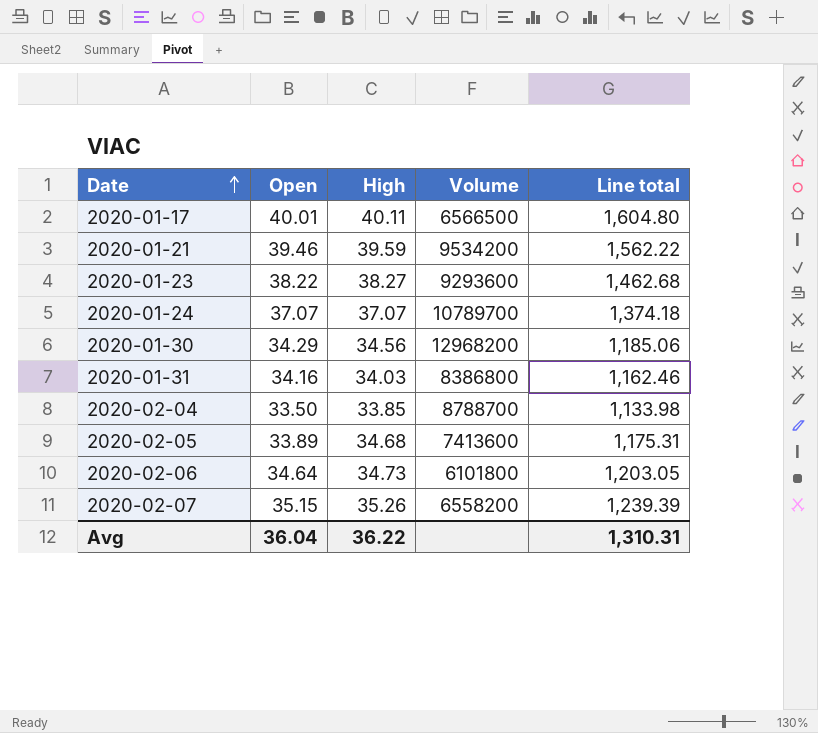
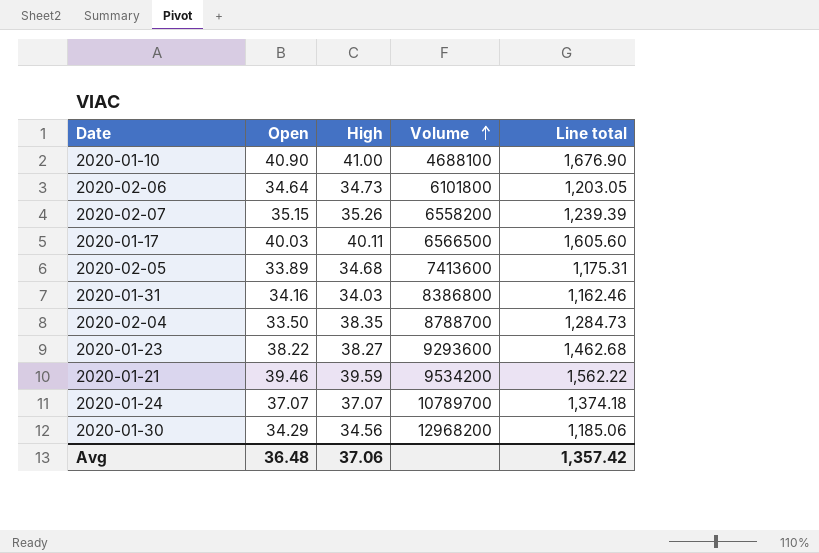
row order: Date ascending -> Volume ascending
row 2020-01-10: none -> 40.90 | 41.00 | 4688100 | 1,676.90
2020-01-17 | Open: 40.01 -> 40.03
2020-01-17 | Line total: 1,604.80 -> 1,605.60
2020-02-04 | High: 33.85 -> 38.35
2020-02-04 | Line total: 1,133.98 -> 1,284.73
Avg | Open: 36.04 -> 36.48
Avg | High: 36.22 -> 37.06
Avg | Line total: 1,310.31 -> 1,357.42

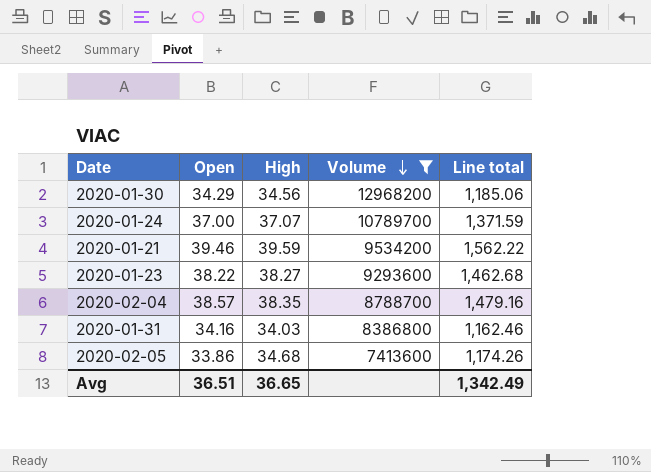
filter: none -> Volume >= 7413600
row order: Volume ascending -> Volume descending
2020-01-24 | Open: 37.07 -> 37.00
2020-01-24 | Line total: 1,374.18 -> 1,371.59
2020-02-04 | Open: 33.50 -> 38.57
2020-02-04 | Line total: 1,284.73 -> 1,479.16
2020-02-05 | Open: 33.89 -> 33.86
2020-02-05 | Line total: 1,175.31 -> 1,174.26
Avg | Open: 36.48 -> 36.51
Avg | High: 37.06 -> 36.65
Avg | Line total: 1,357.42 -> 1,342.49

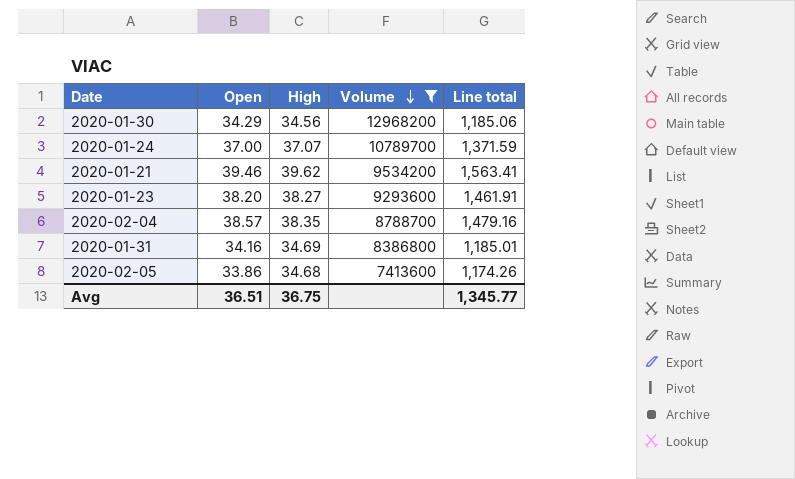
2020-01-21 | High: 39.59 -> 39.62
2020-01-21 | Line total: 1,562.22 -> 1,563.41
2020-01-23 | Open: 38.22 -> 38.20
2020-01-23 | Line total: 1,462.68 -> 1,461.91
2020-01-31 | High: 34.03 -> 34.69
2020-01-31 | Line total: 1,162.46 -> 1,185.01
Avg | High: 36.65 -> 36.75
Avg | Line total: 1,342.49 -> 1,345.77

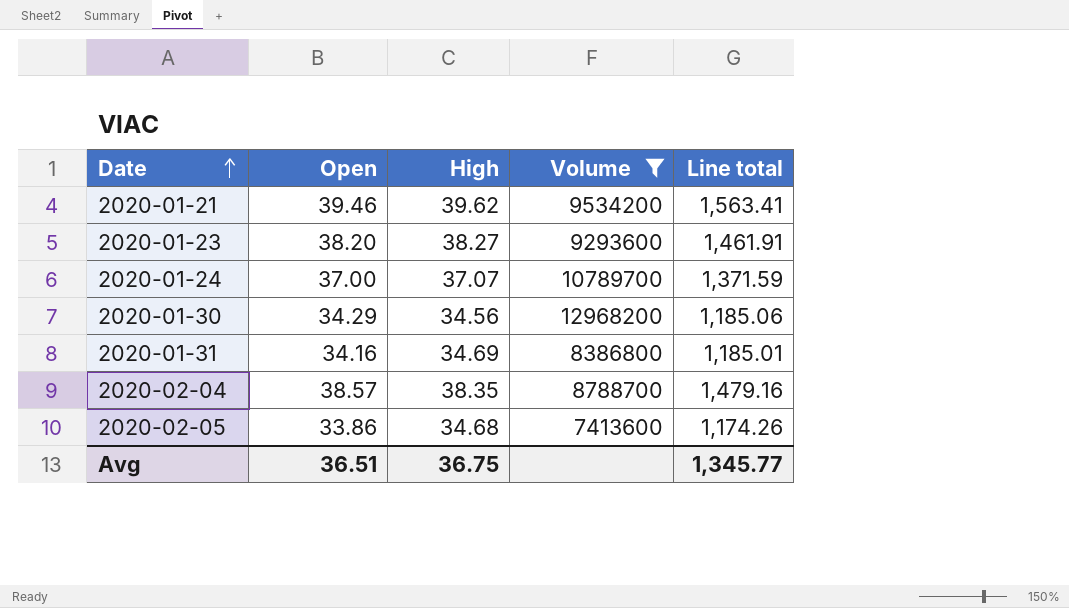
row order: Volume descending -> Date ascending

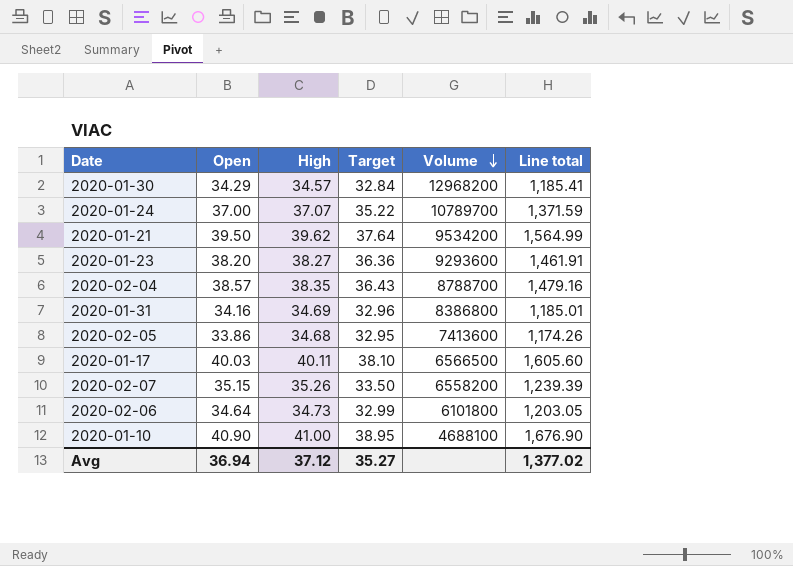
filter: Volume >= 7413600 -> none
row order: Date ascending -> Volume descending
column Target | formula: none -> [High] * 0.95
2020-01-30 | High: 34.56 -> 34.57
2020-01-30 | Line total: 1,185.06 -> 1,185.41
2020-01-21 | Open: 39.46 -> 39.50
2020-01-21 | Line total: 1,563.41 -> 1,564.99
Avg | Open: 36.51 -> 36.94
Avg | High: 36.75 -> 37.12
Avg | Line total: 1,345.77 -> 1,377.02

